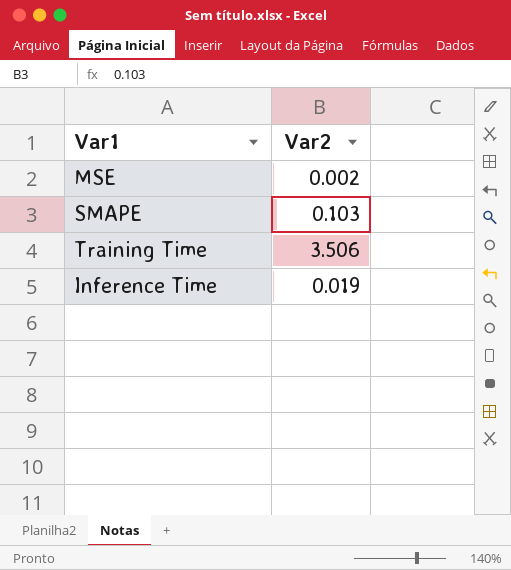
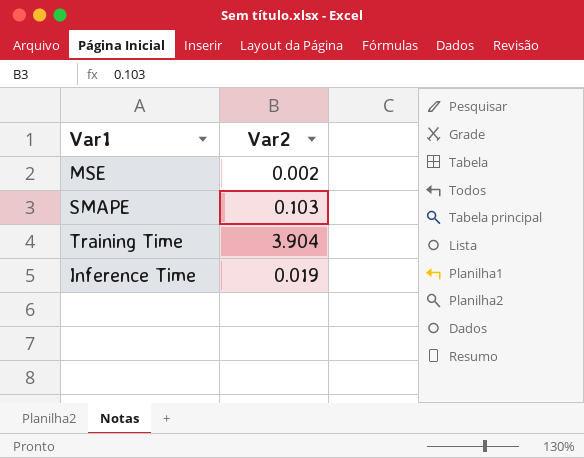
Training Time | Var2: 3.506 -> 3.904

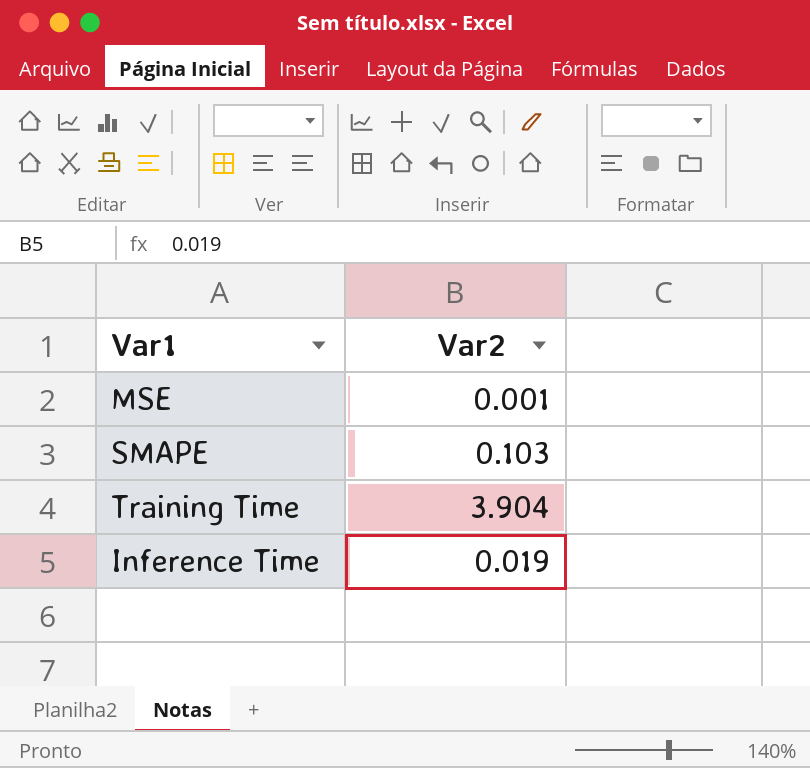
MSE | Var2: 0.002 -> 0.001

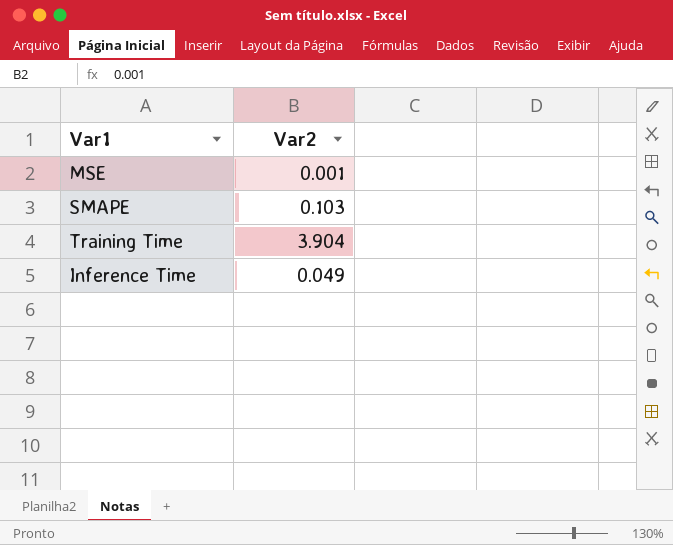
Inference Time | Var2: 0.019 -> 0.049

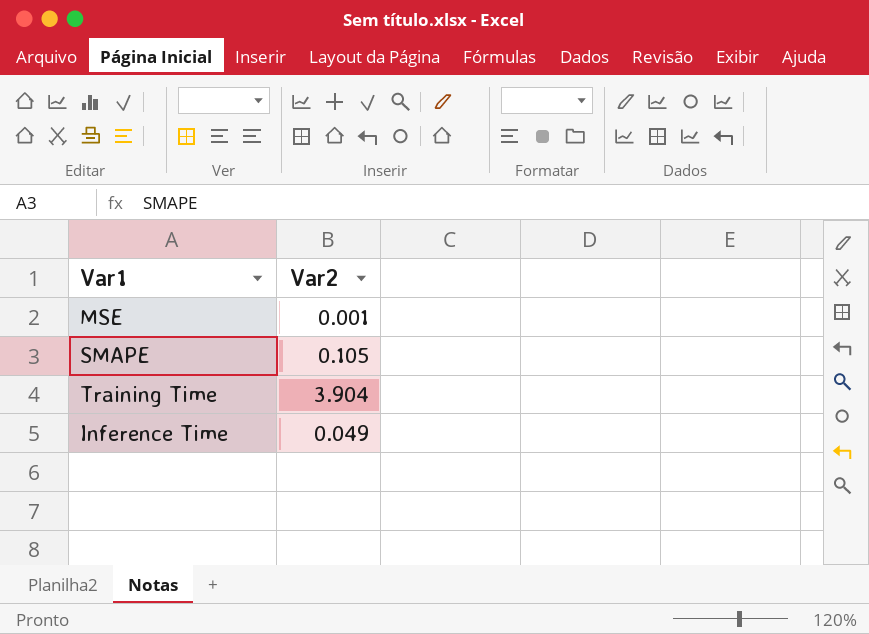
SMAPE | Var2: 0.103 -> 0.105

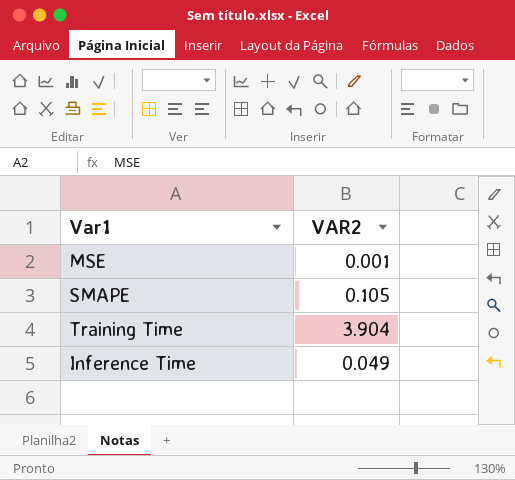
column name: Var2 -> VAR2

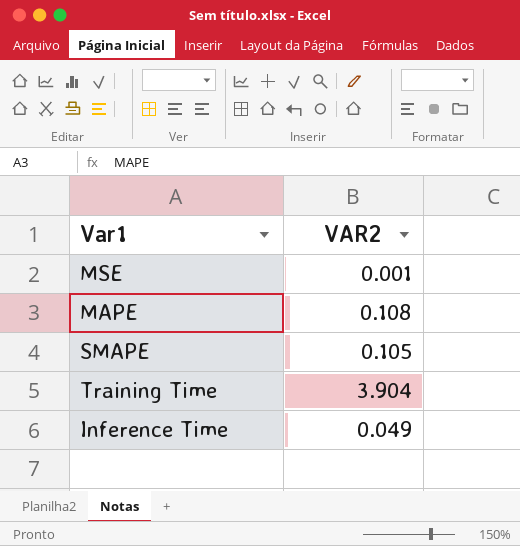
row MAPE: none -> 0.108

